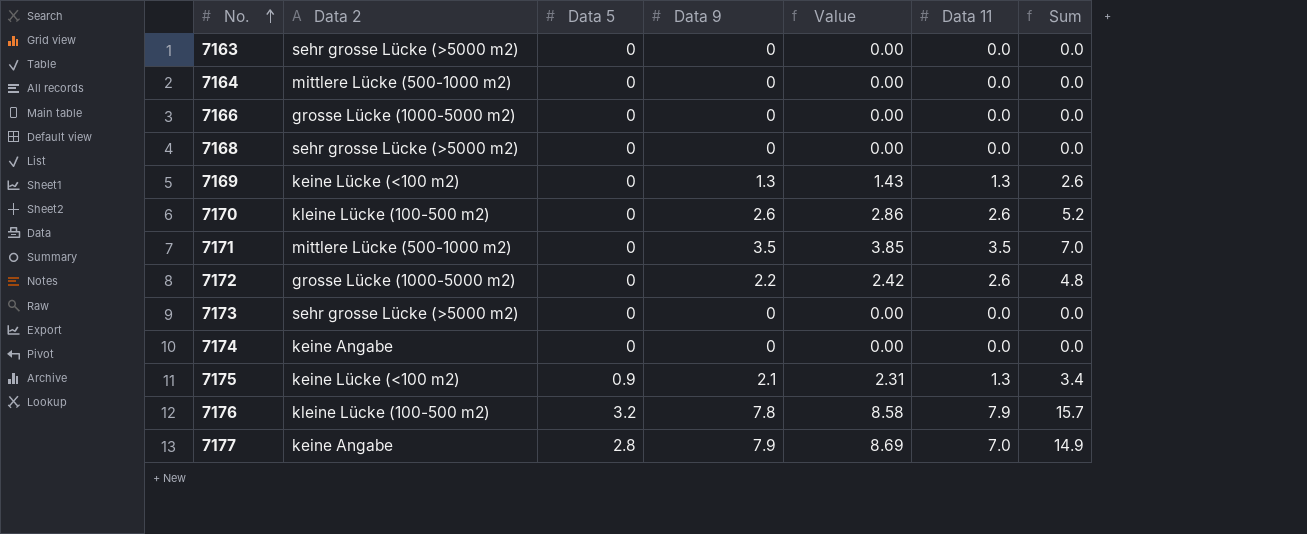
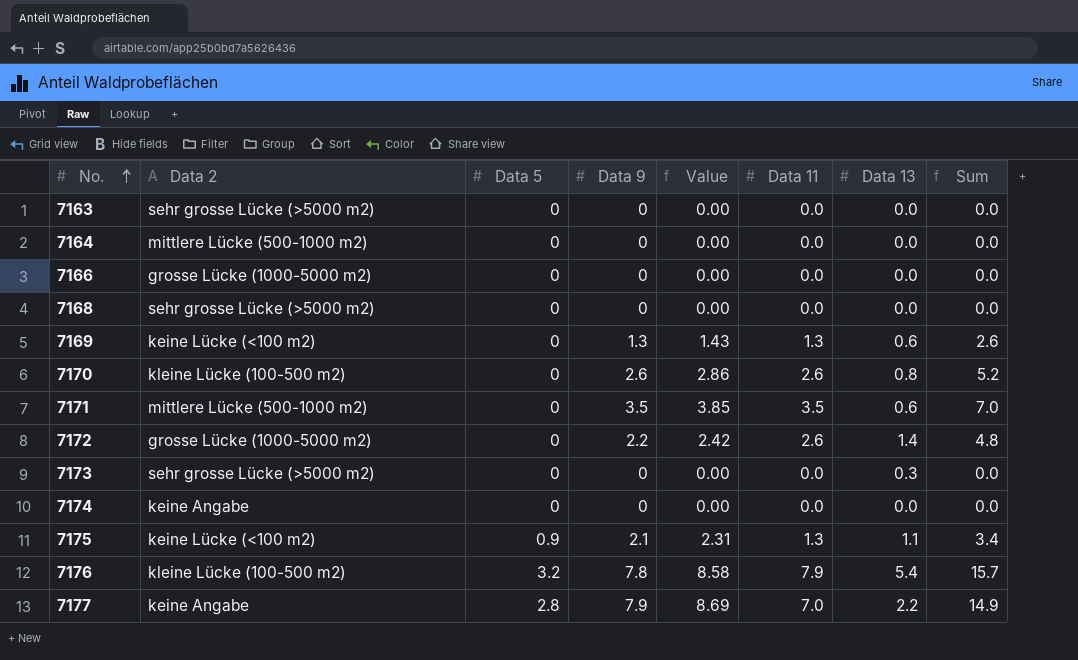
column Data 13 | position: none -> 7

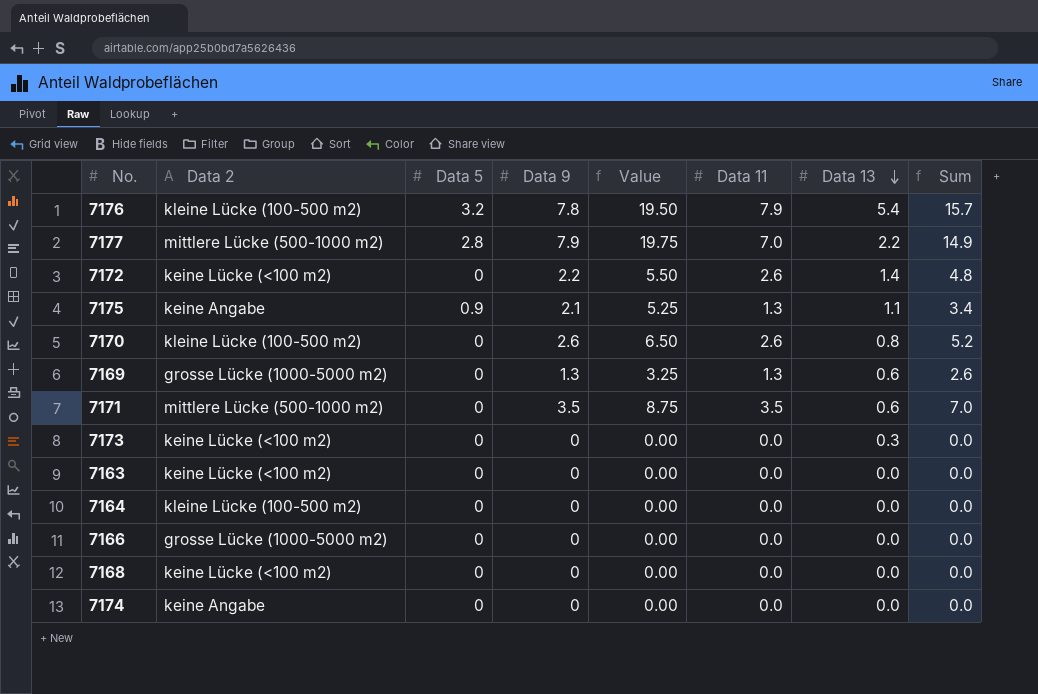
row order: No. ascending -> Data 13 descending
column Value | formula: [Data 9] * 1.1 -> [Data 9] * 2.5
7177 | Data 2: keine Angabe -> mittlere Lücke (500-1000 m2)
7172 | Data 2: grosse Lücke (1000-5000 m2) -> keine Lücke (<100 m2)
7175 | Data 2: keine Lücke (<100 m2) -> keine Angabe
7169 | Data 2: keine Lücke (<100 m2) -> grosse Lücke (1000-5000 m2)
7173 | Data 2: sehr grosse Lücke (>5000 m2) -> keine Lücke (<100 m2)
7163 | Data 2: sehr grosse Lücke (>5000 m2) -> keine Lücke (<100 m2)
7164 | Data 2: mittlere Lücke (500-1000 m2) -> kleine Lücke (100-500 m2)
7168 | Data 2: sehr grosse Lücke (>5000 m2) -> keine Lücke (<100 m2)

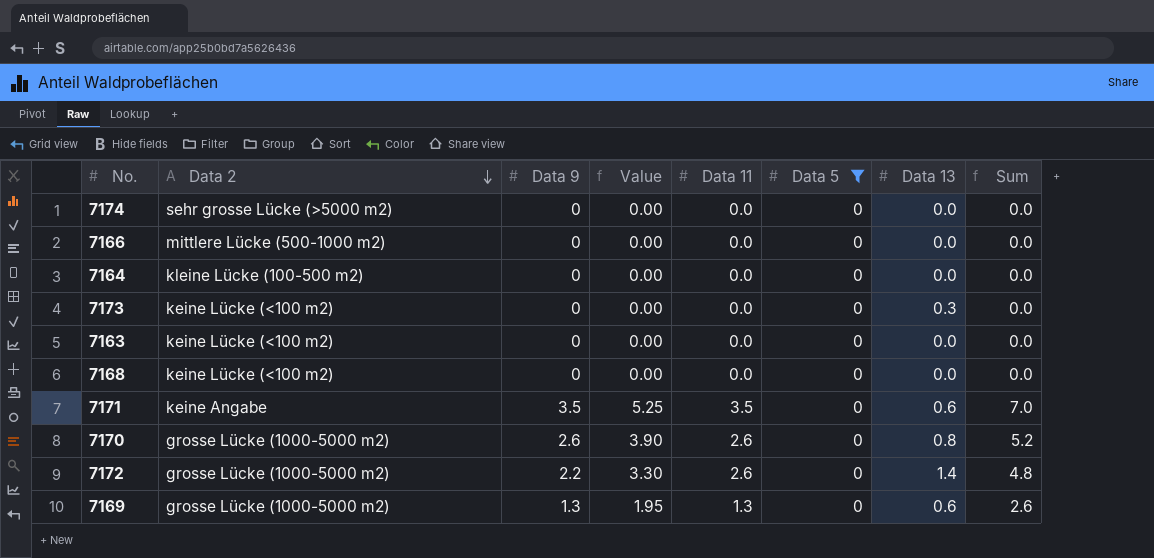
filter: none -> Data 5 = 0
row order: Data 13 descending -> Data 2 descending
column Value | formula: [Data 9] * 2.5 -> [Data 9] * 1.5
column Data 5 | position: 3 -> 6
7174 | Data 2: keine Angabe -> sehr grosse Lücke (>5000 m2)
7166 | Data 2: grosse Lücke (1000-5000 m2) -> mittlere Lücke (500-1000 m2)
7171 | Data 2: mittlere Lücke (500-1000 m2) -> keine Angabe
7170 | Data 2: kleine Lücke (100-500 m2) -> grosse Lücke (1000-5000 m2)
7172 | Data 2: keine Lücke (<100 m2) -> grosse Lücke (1000-5000 m2)

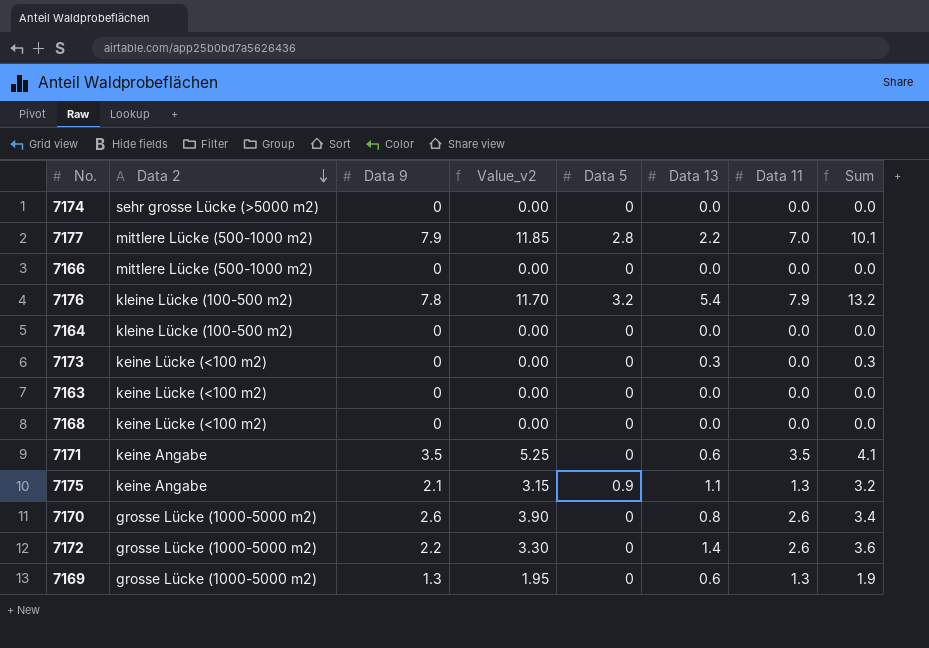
filter: Data 5 = 0 -> none
column name: Value -> Value_v2
column Data 11 | position: 5 -> 7
column Sum | formula: [Data 9] + [Data 11] -> [Data 9] + [Data 13]

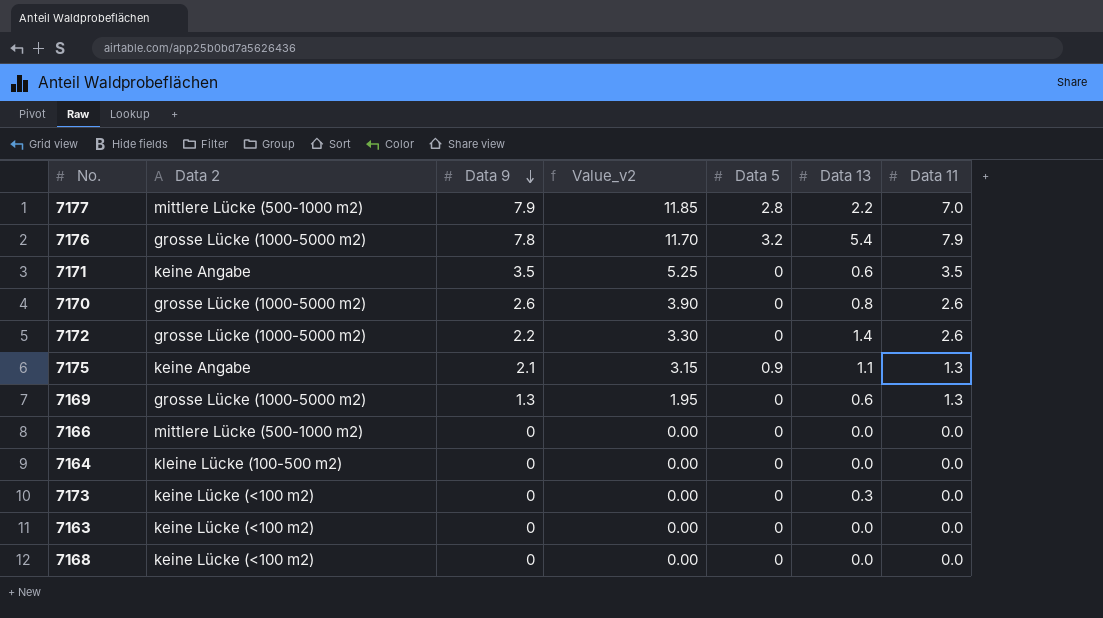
row order: Data 2 descending -> Data 9 descending
column Sum | formula: [Data 9] + [Data 13] -> none
row 7174: sehr grosse Lücke (>5000 m2) | 0 | 0.00 | 0 | 0.0 | 0.0 | 0.0 -> none
7176 | Data 2: kleine Lücke (100-500 m2) -> grosse Lücke (1000-5000 m2)

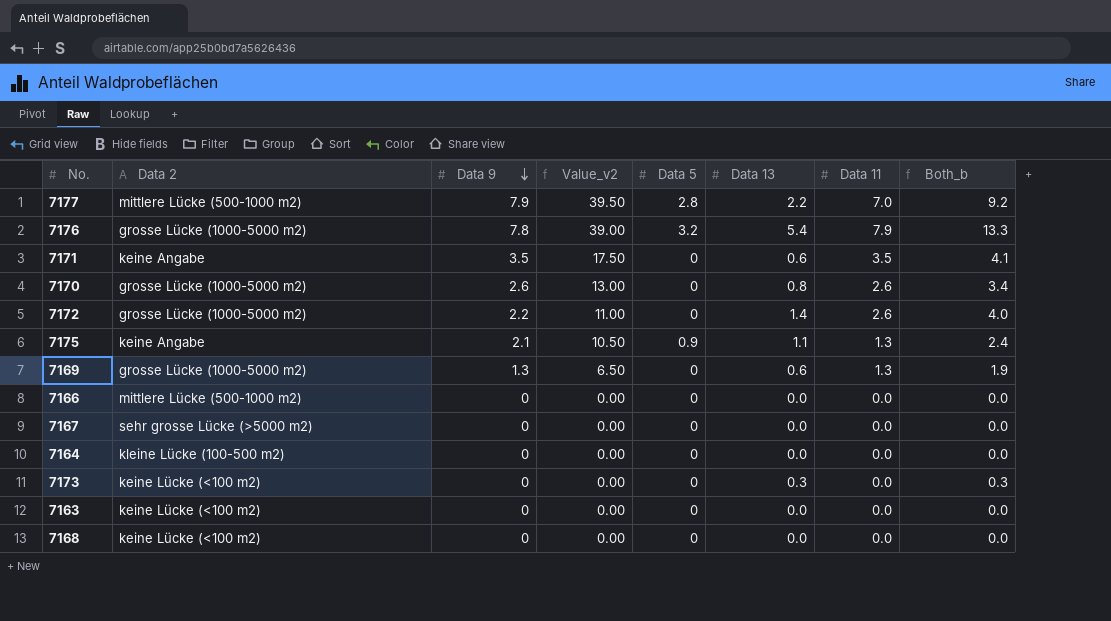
column Value_v2 | formula: [Data 9] * 1.5 -> [Data 9] * 5
column Both_b | formula: none -> [Data 13] + [Data 11]
row 7167: none -> sehr grosse Lücke (>5000 m2) | 0 | 0.00 | 0 | 0.0 | 0.0 | 0.0

